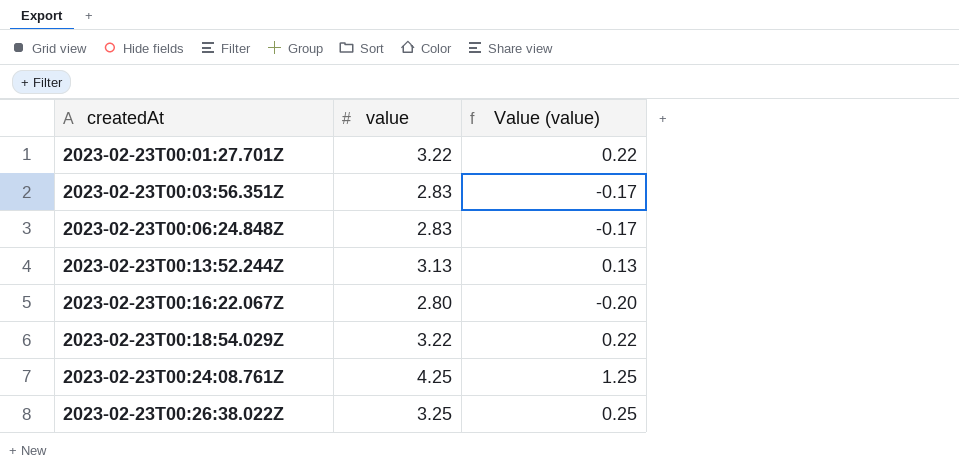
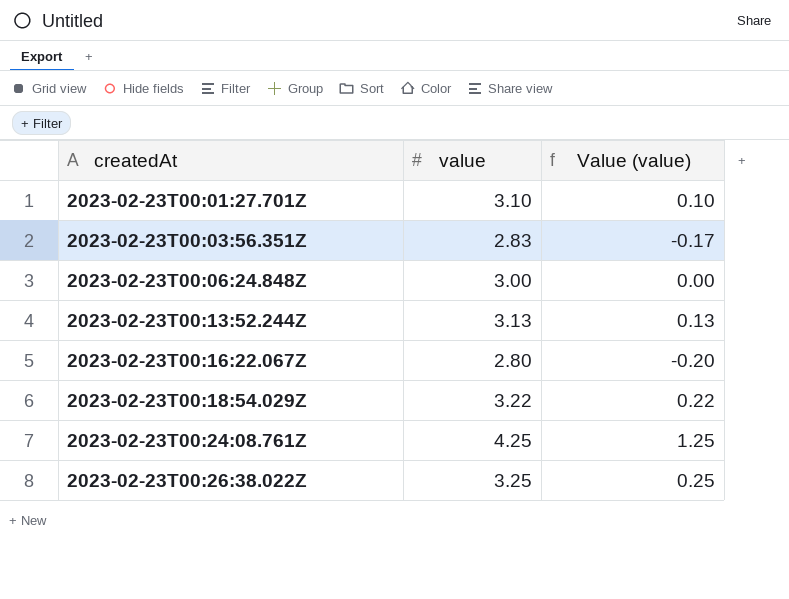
2023-02-23T00:01:27.701Z | value: 3.22 -> 3.10
2023-02-23T00:01:27.701Z | Value (value): 0.22 -> 0.10
2023-02-23T00:06:24.848Z | value: 2.83 -> 3.00
2023-02-23T00:06:24.848Z | Value (value): -0.17 -> 0.00

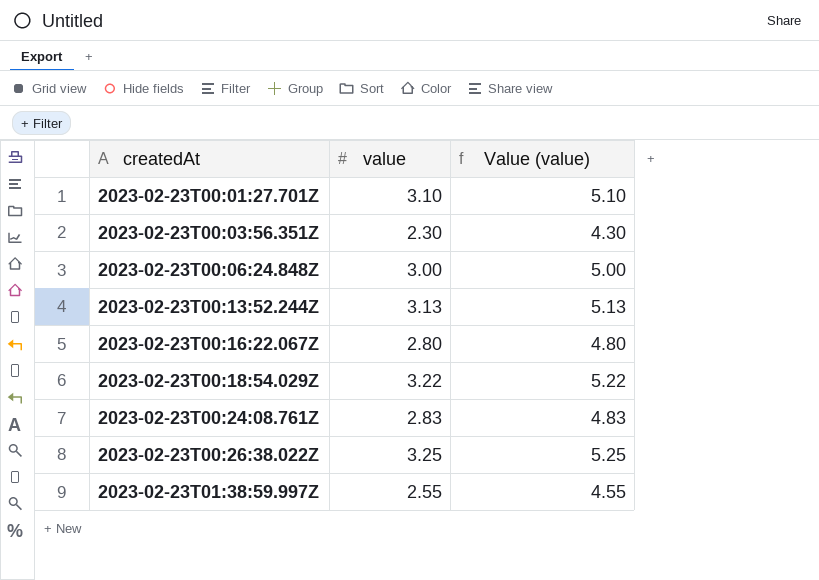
column Value (value) | formula: [value] - 3 -> [value] + 2
2023-02-23T00:03:56.351Z | value: 2.83 -> 2.30
2023-02-23T00:24:08.761Z | value: 4.25 -> 2.83
row 2023-02-23T01:38:59.997Z: none -> 2.55 | 4.55

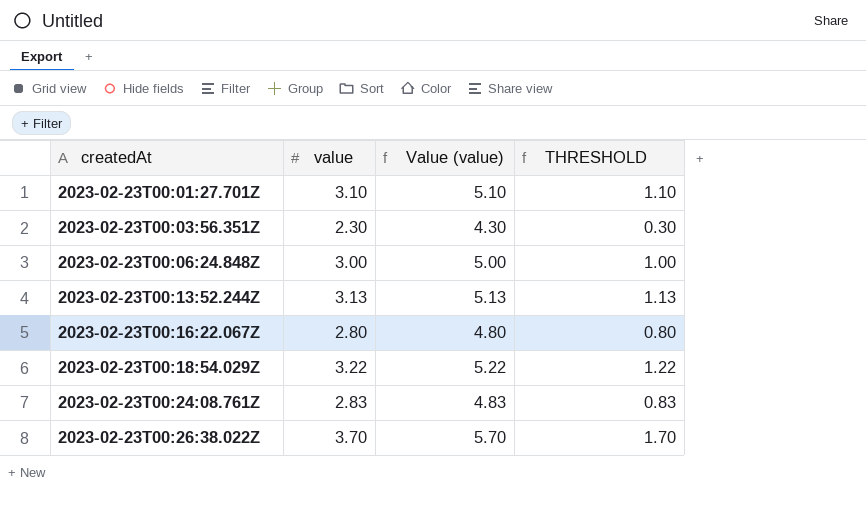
column THRESHOLD | formula: none -> [value] - 2
row 2023-02-23T01:38:59.997Z: 2.55 | 4.55 -> none
2023-02-23T00:26:38.022Z | value: 3.25 -> 3.70
2023-02-23T00:26:38.022Z | Value (value): 5.25 -> 5.70

